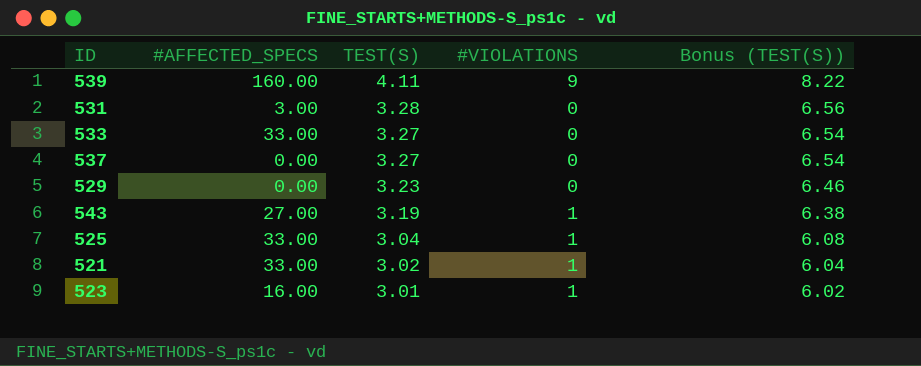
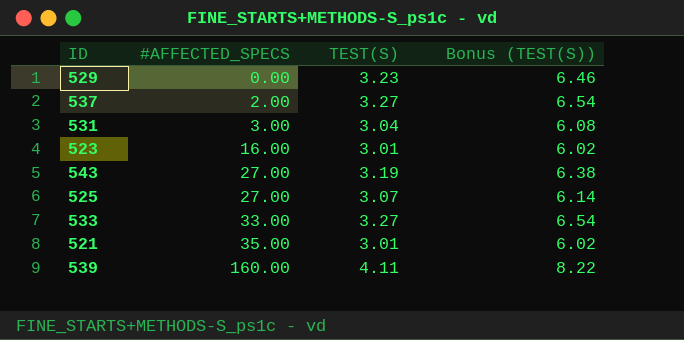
row order: TEST(S) descending -> #AFFECTED_SPECS ascending
column #VIOLATIONS | position: 4 -> none
537 | #AFFECTED_SPECS: 0.00 -> 2.00
531 | TEST(S): 3.28 -> 3.04
531 | Bonus (TEST(S)): 6.56 -> 6.08
525 | #AFFECTED_SPECS: 33.00 -> 27.00
525 | TEST(S): 3.04 -> 3.07
525 | Bonus (TEST(S)): 6.08 -> 6.14
521 | #AFFECTED_SPECS: 33.00 -> 35.00
521 | TEST(S): 3.02 -> 3.01
521 | Bonus (TEST(S)): 6.04 -> 6.02

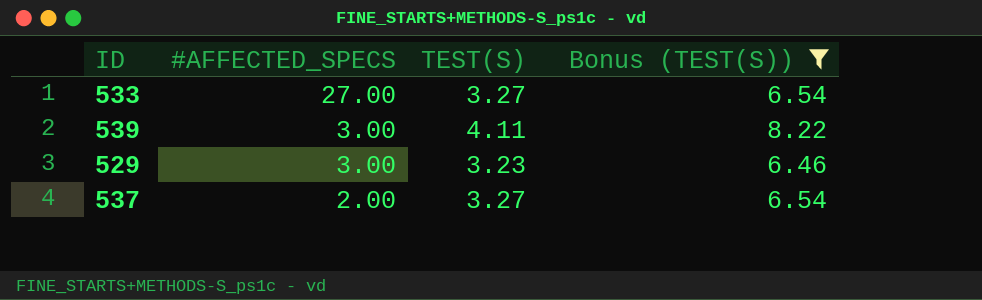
filter: none -> Bonus (TEST(S)) >= 6.46
row order: #AFFECTED_SPECS ascending -> #AFFECTED_SPECS descending
533 | #AFFECTED_SPECS: 33.00 -> 27.00
539 | #AFFECTED_SPECS: 160.00 -> 3.00
529 | #AFFECTED_SPECS: 0.00 -> 3.00

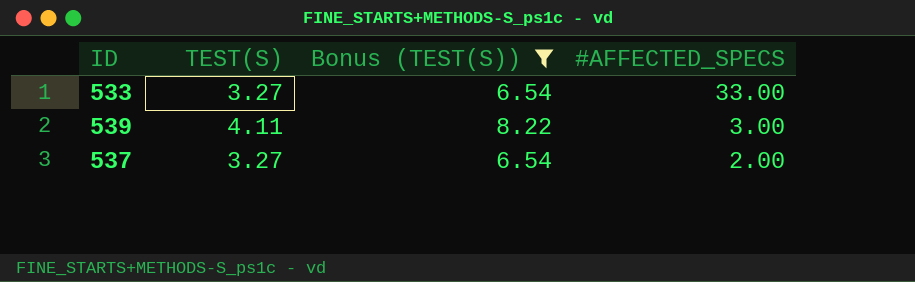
column #AFFECTED_SPECS | position: 2 -> 4
row 529: 3.00 | 3.23 | 6.46 -> none
533 | #AFFECTED_SPECS: 27.00 -> 33.00

